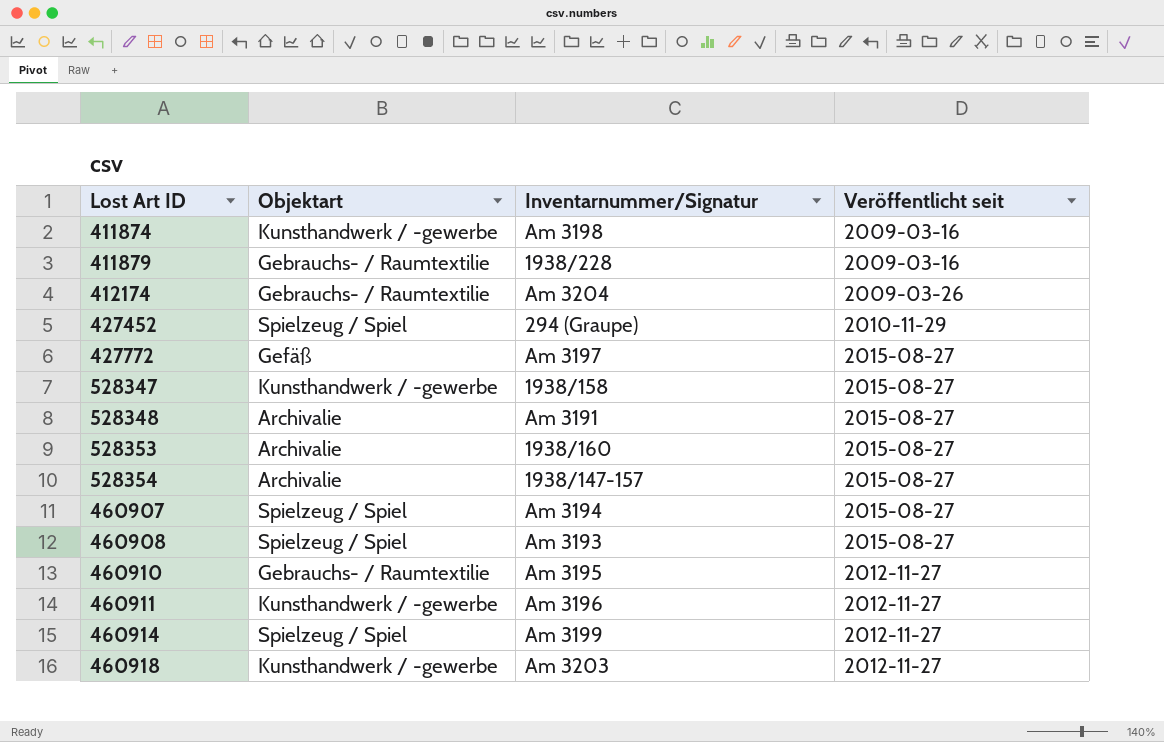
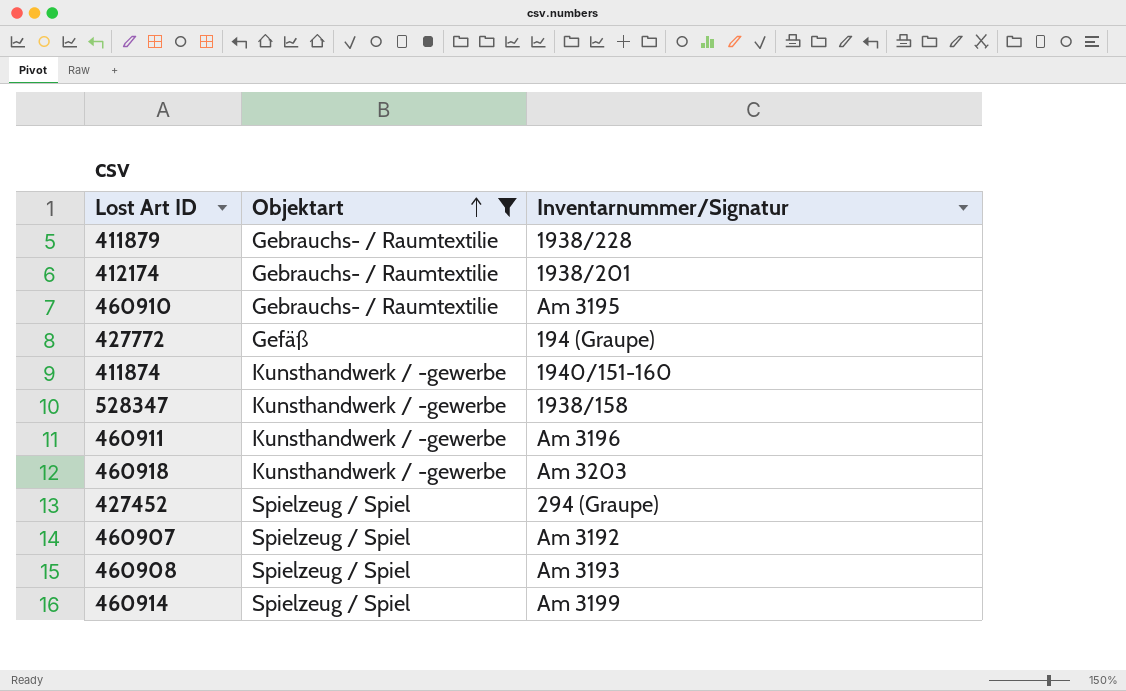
filter: none -> Objektart != Archivalie
row order: none -> Objektart ascending
column Veröffentlicht seit | position: 4 -> none
412174 | Inventarnummer/Signatur: Am 3204 -> 1938/201
427772 | Inventarnummer/Signatur: Am 3197 -> 194 (Graupe)
411874 | Inventarnummer/Signatur: Am 3198 -> 1940/151-160
460907 | Inventarnummer/Signatur: Am 3194 -> Am 3192

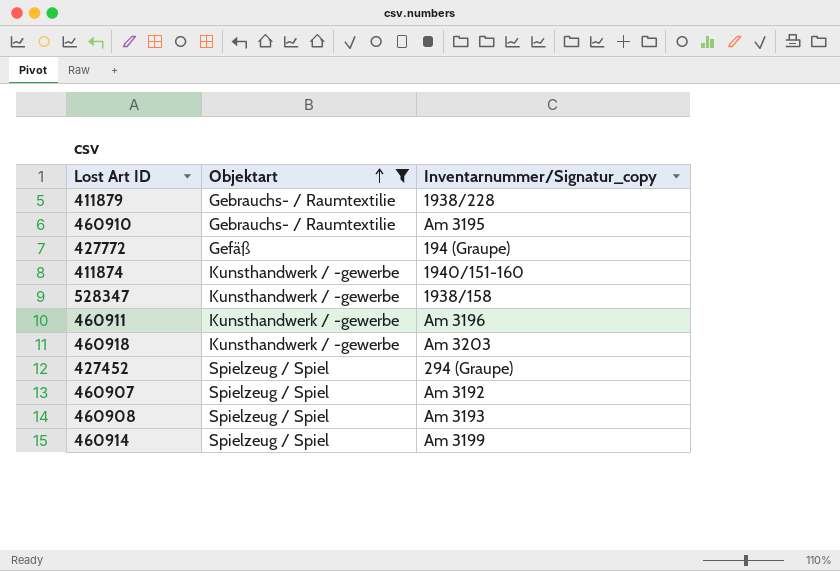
column name: Inventarnummer/Signatur -> Inventarnummer/Signatur_copy
row 412174: Gebrauchs- / Raumtextilie | 1938/201 -> none

